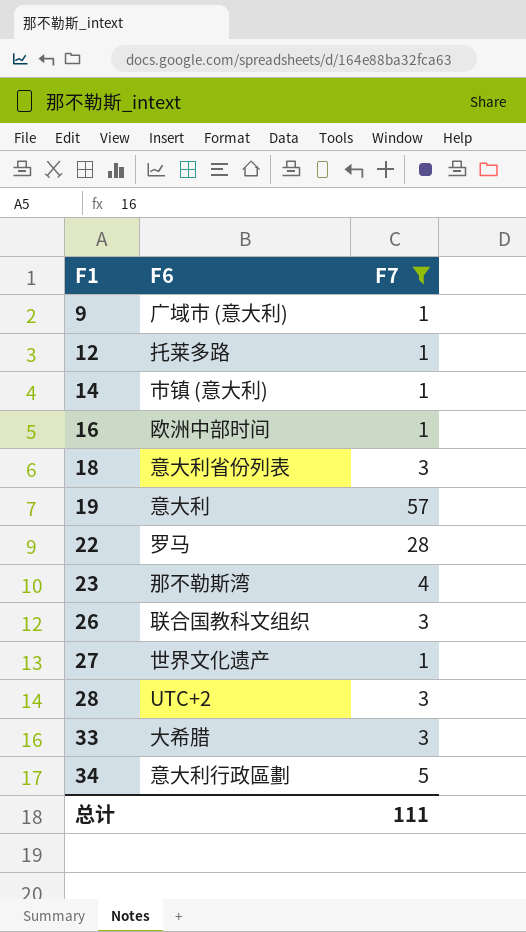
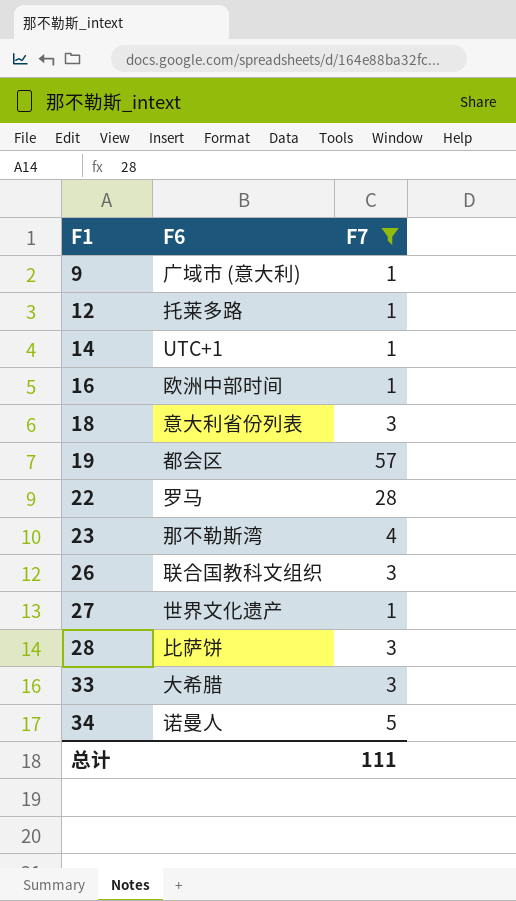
14 | F6: 市镇 (意大利) -> UTC+1
19 | F6: 意大利 -> 都会区
28 | F6: UTC+2 -> 比萨饼
34 | F6: 意大利行政區劃 -> 诺曼人

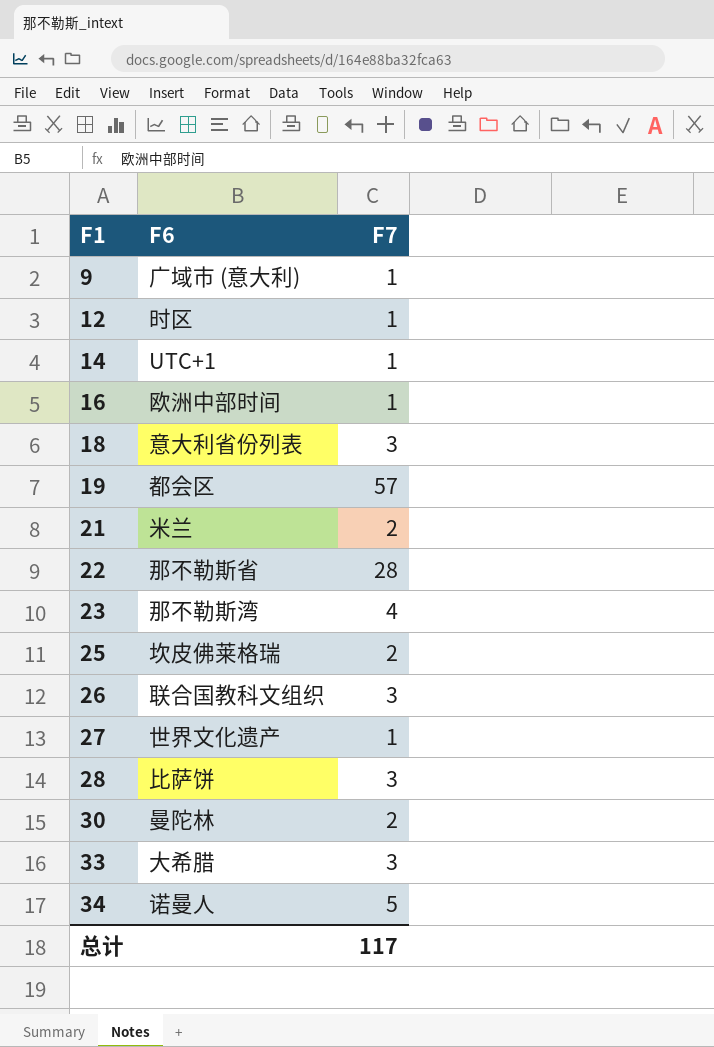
filter: F7 != 2 -> none
12 | F6: 托莱多路 -> 时区
22 | F6: 罗马 -> 那不勒斯省
总计 | F7: 111 -> 117

